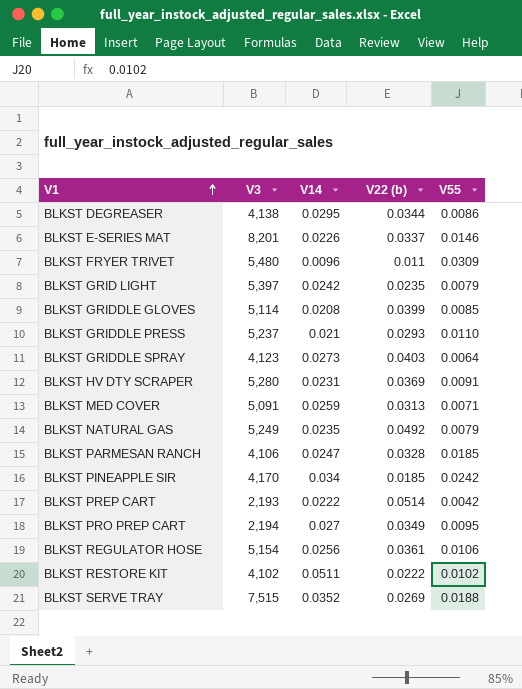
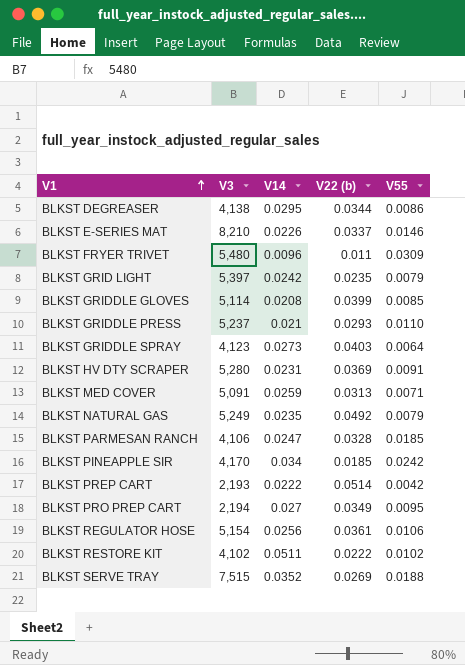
BLKST E-SERIES MAT | V3: 8,201 -> 8,210

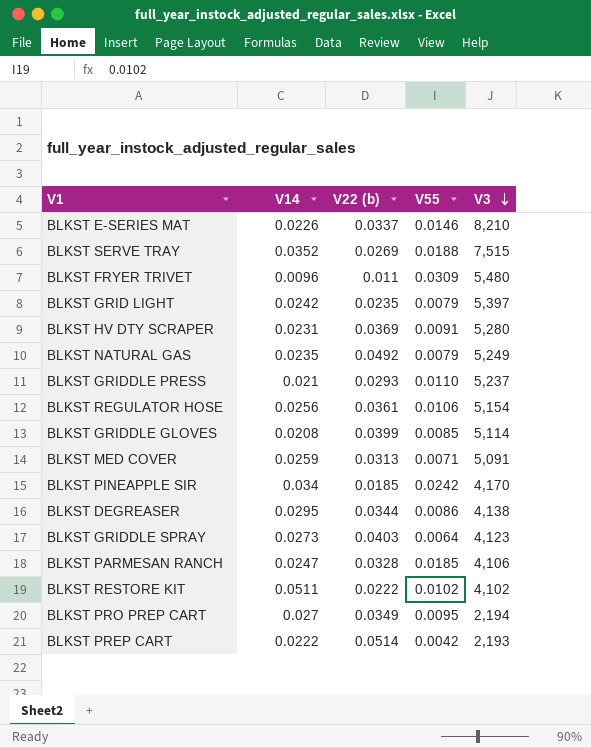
row order: V1 ascending -> V3 descending
column V3 | position: 2 -> 5

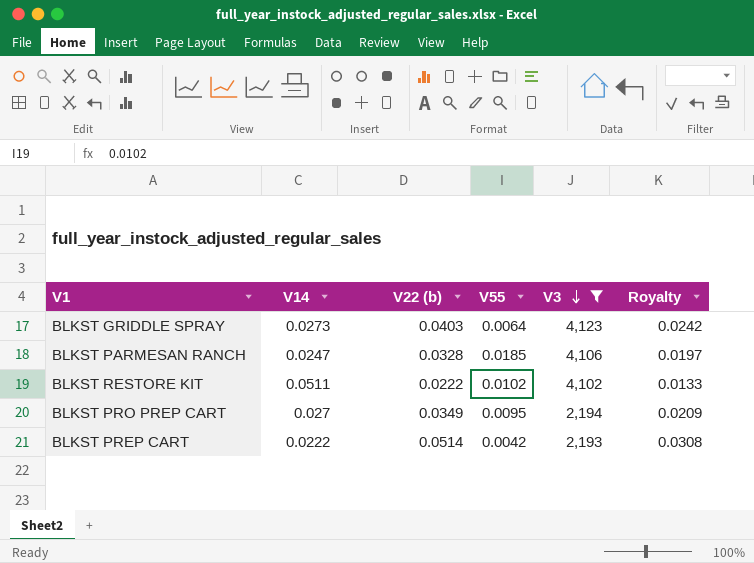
filter: none -> V3 <= 4,123
column Royalty | formula: none -> [V22 (b)] * 0.6

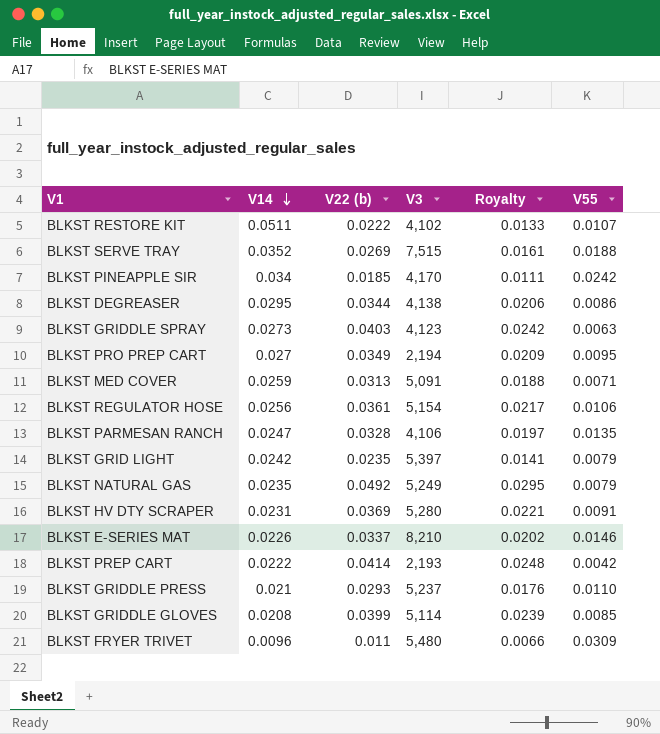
filter: V3 <= 4,123 -> none
row order: V3 descending -> V14 descending
column V55 | position: 4 -> 6
BLKST RESTORE KIT | V55: 0.0102 -> 0.0107
BLKST GRIDDLE SPRAY | V55: 0.0064 -> 0.0063
BLKST PARMESAN RANCH | V55: 0.0185 -> 0.0135
BLKST PREP CART | V22 (b): 0.0514 -> 0.0414
BLKST PREP CART | Royalty: 0.0308 -> 0.0248

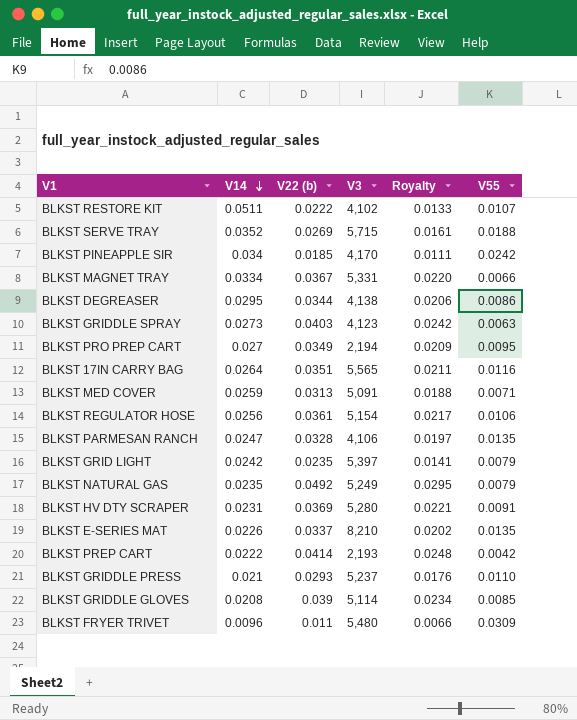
BLKST SERVE TRAY | V3: 7,515 -> 5,715
row BLKST MAGNET TRAY: none -> 0.0334 | 0.0367 | 5,331 | 0.0220 | 0.0066
row BLKST 17IN CARRY BAG: none -> 0.0264 | 0.0351 | 5,565 | 0.0211 | 0.0116
BLKST E-SERIES MAT | V55: 0.0146 -> 0.0135
BLKST GRIDDLE GLOVES | V22 (b): 0.0399 -> 0.039
BLKST GRIDDLE GLOVES | Royalty: 0.0239 -> 0.0234

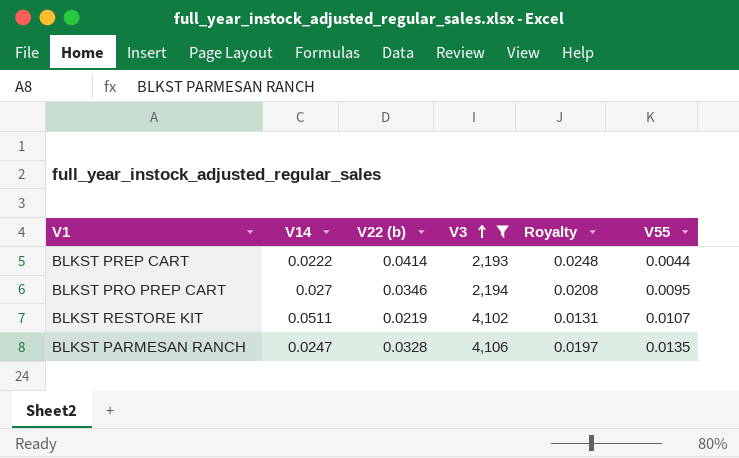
filter: none -> V3 <= 4,106
row order: V14 descending -> V3 ascending
BLKST PREP CART | V55: 0.0042 -> 0.0044
BLKST PRO PREP CART | V22 (b): 0.0349 -> 0.0346
BLKST PRO PREP CART | Royalty: 0.0209 -> 0.0208
BLKST RESTORE KIT | V22 (b): 0.0222 -> 0.0219
BLKST RESTORE KIT | Royalty: 0.0133 -> 0.0131

